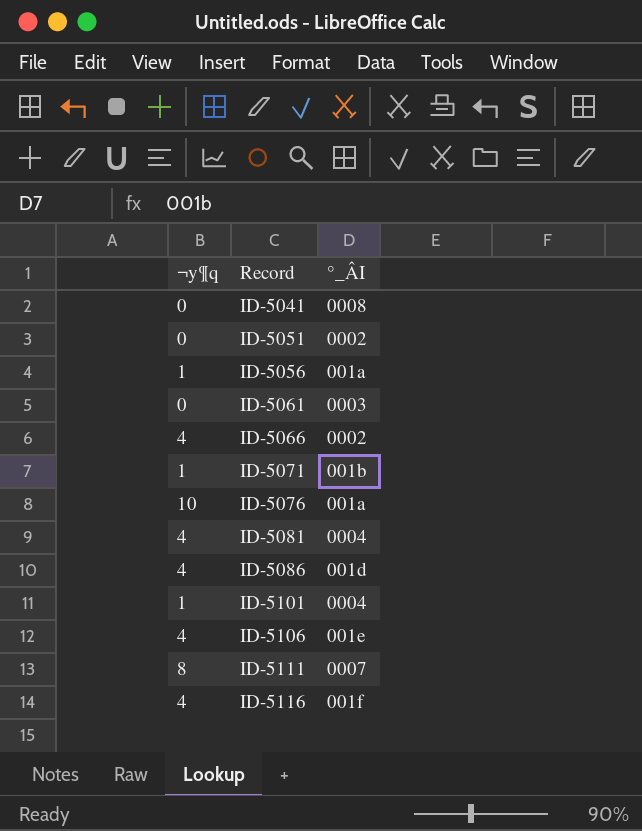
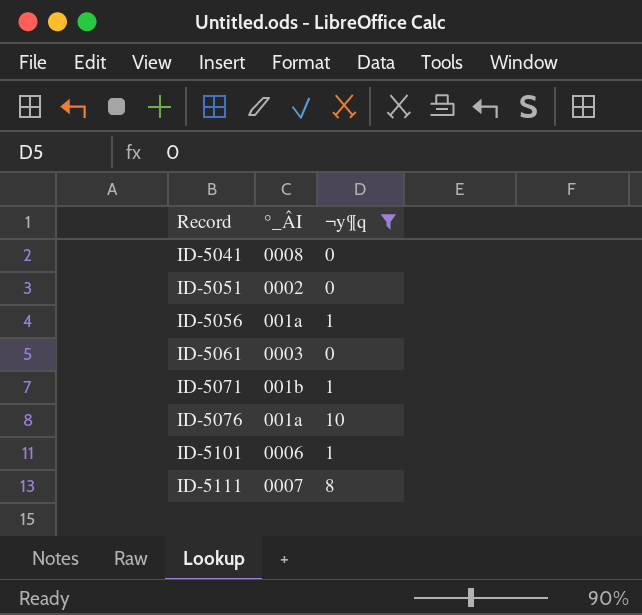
filter: none -> ¬y¶q != 4
column ¬y¶q | position: 1 -> 3
ID-5101 | °_ÂI: 0004 -> 0006

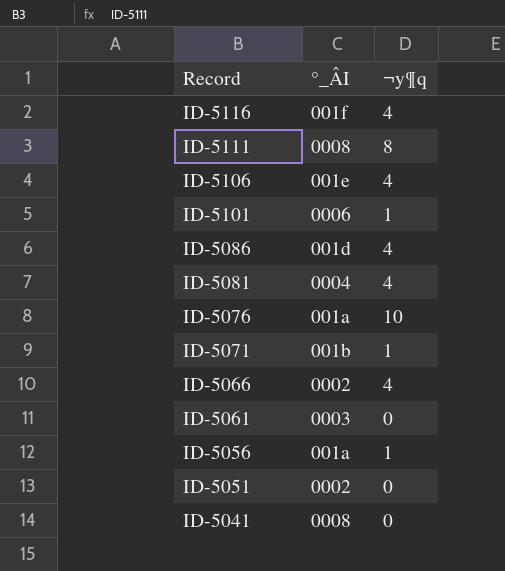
filter: ¬y¶q != 4 -> none
row order: Record ascending -> Record descending
ID-5111 | °_ÂI: 0007 -> 0008

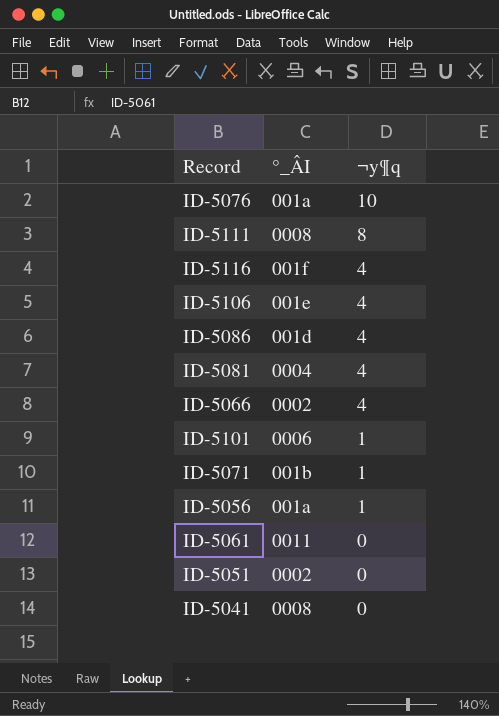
row order: Record descending -> ¬y¶q descending
ID-5061 | °_ÂI: 0003 -> 0011

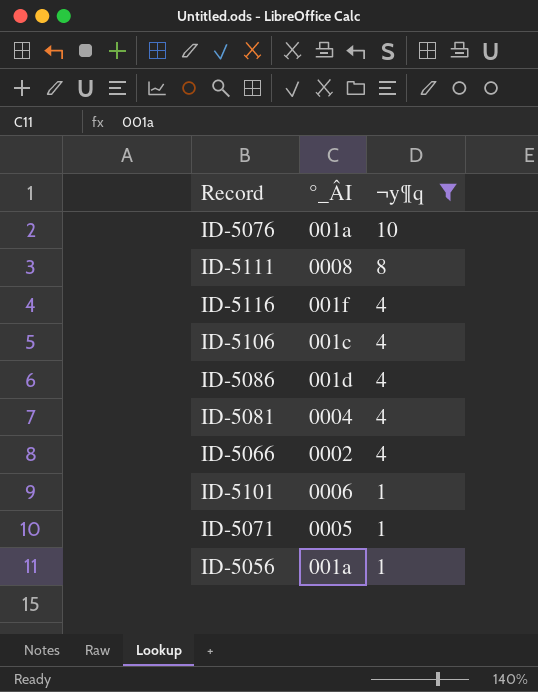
filter: none -> ¬y¶q != 0
ID-5106 | °_ÂI: 001e -> 001c
ID-5071 | °_ÂI: 001b -> 0005

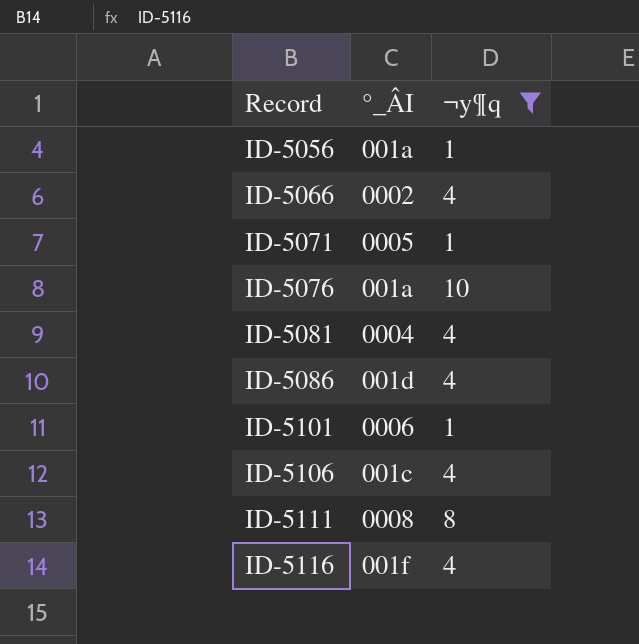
row order: ¬y¶q descending -> Record ascending

